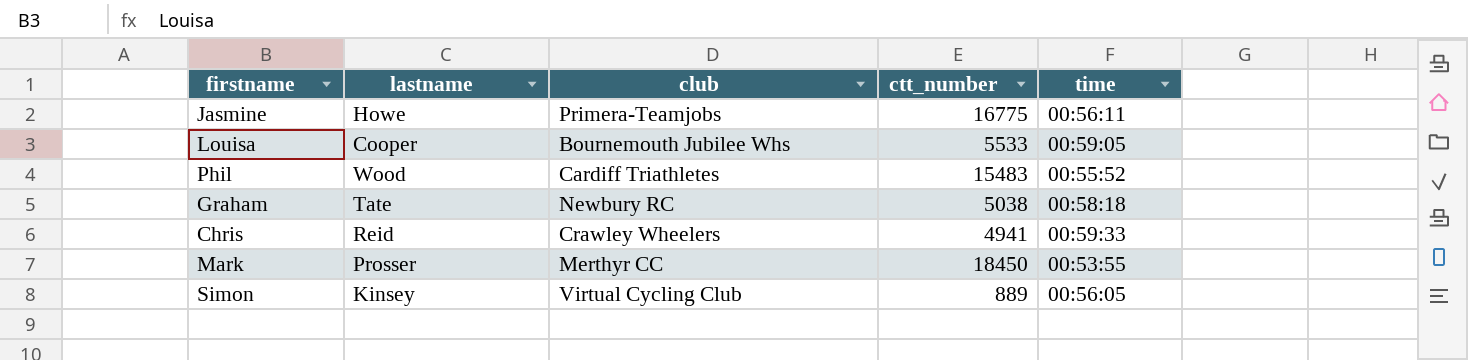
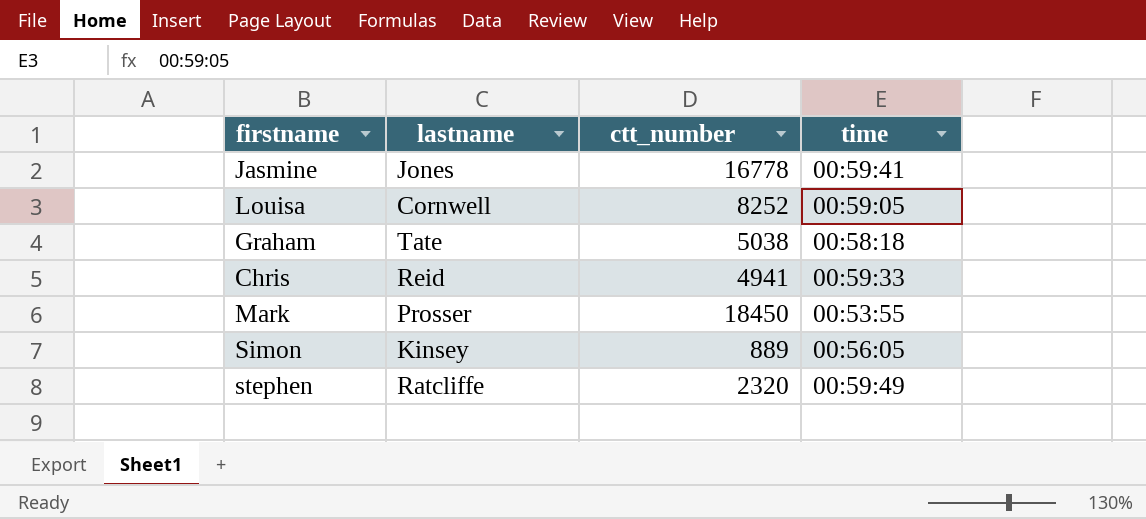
column club | position: 3 -> none
row Phil: Wood | Cardiff Triathletes | 15483 | 00:55:52 -> none
Jasmine | lastname: Howe -> Jones
Jasmine | ctt_number: 16775 -> 16778
Jasmine | time: 00:56:11 -> 00:59:41
Louisa | lastname: Cooper -> Cornwell
Louisa | ctt_number: 5533 -> 8252
row stephen: none -> Ratcliffe | 2320 | 00:59:49

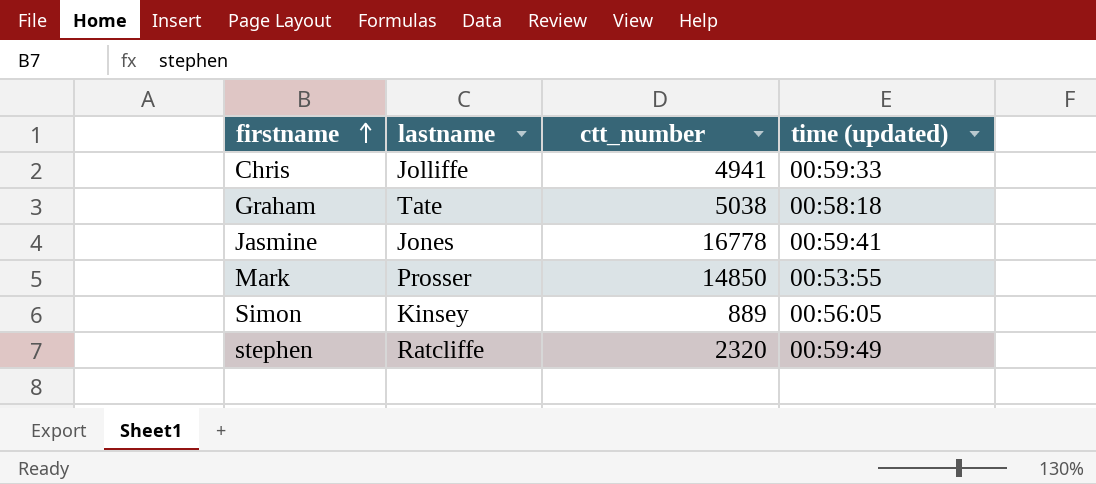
row order: none -> firstname ascending
column name: time -> time (updated)
row Louisa: Cornwell | 8252 | 00:59:05 -> none
Chris | lastname: Reid -> Jolliffe
Mark | ctt_number: 18450 -> 14850

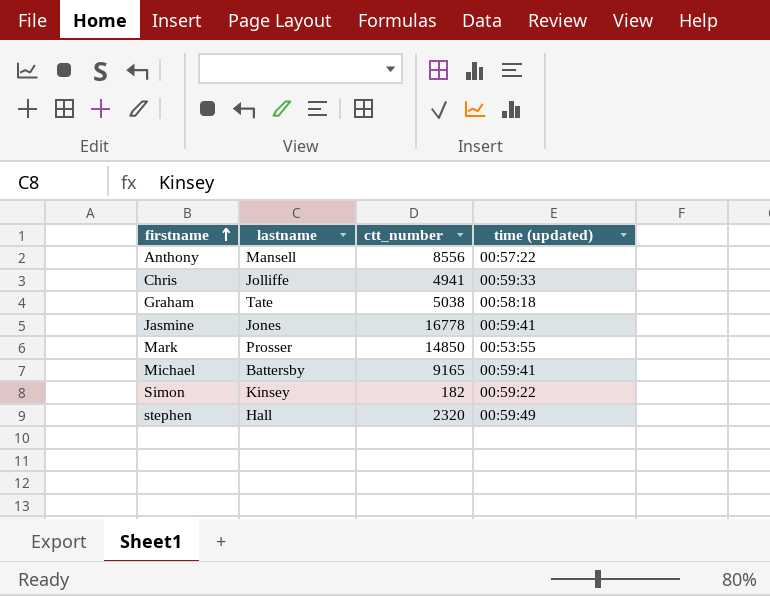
row Anthony: none -> Mansell | 8556 | 00:57:22
row Michael: none -> Battersby | 9165 | 00:59:41
Simon | ctt_number: 889 -> 182
Simon | time (updated): 00:56:05 -> 00:59:22
stephen | lastname: Ratcliffe -> Hall

